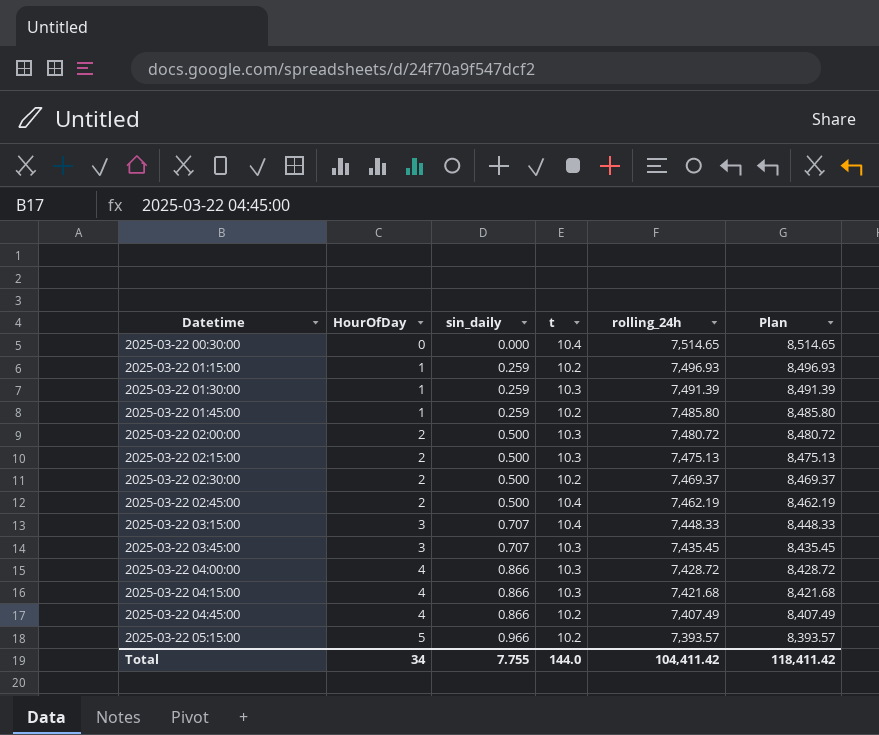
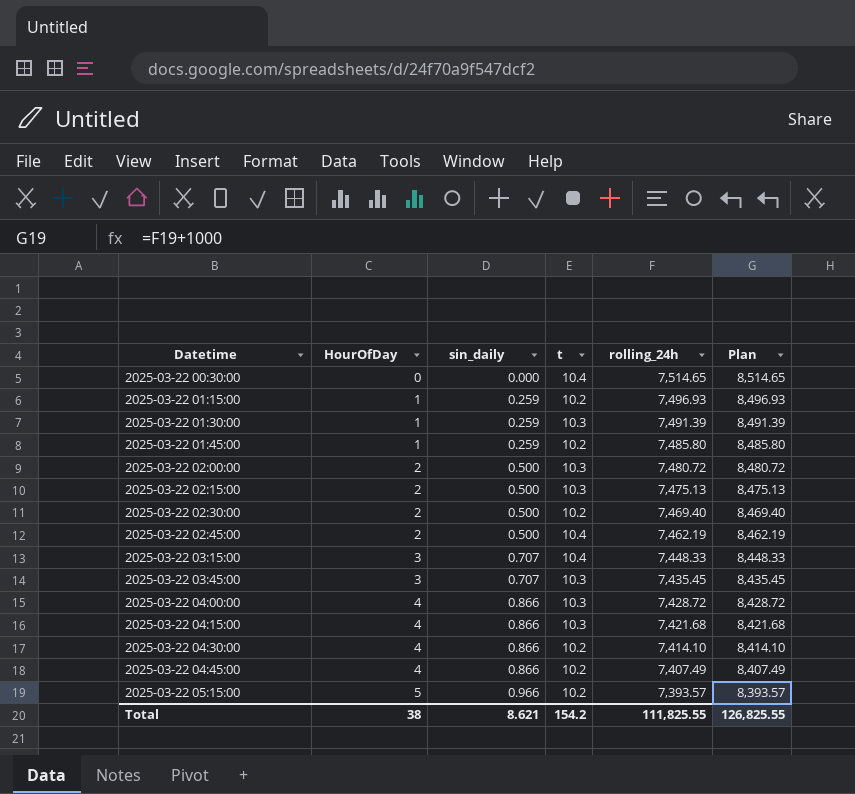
2025-03-22 02:30:00 | rolling_24h: 7,469.37 -> 7,469.40
2025-03-22 02:30:00 | Plan: 8,469.37 -> 8,469.40
row 2025-03-22 04:30:00: none -> 4 | 0.866 | 10.2 | 7,414.10 | 8,414.10
Total | HourOfDay: 34 -> 38
Total | sin_daily: 7.755 -> 8.621
Total | t: 144.0 -> 154.2
Total | rolling_24h: 104,411.42 -> 111,825.55
Total | Plan: 118,411.42 -> 126,825.55

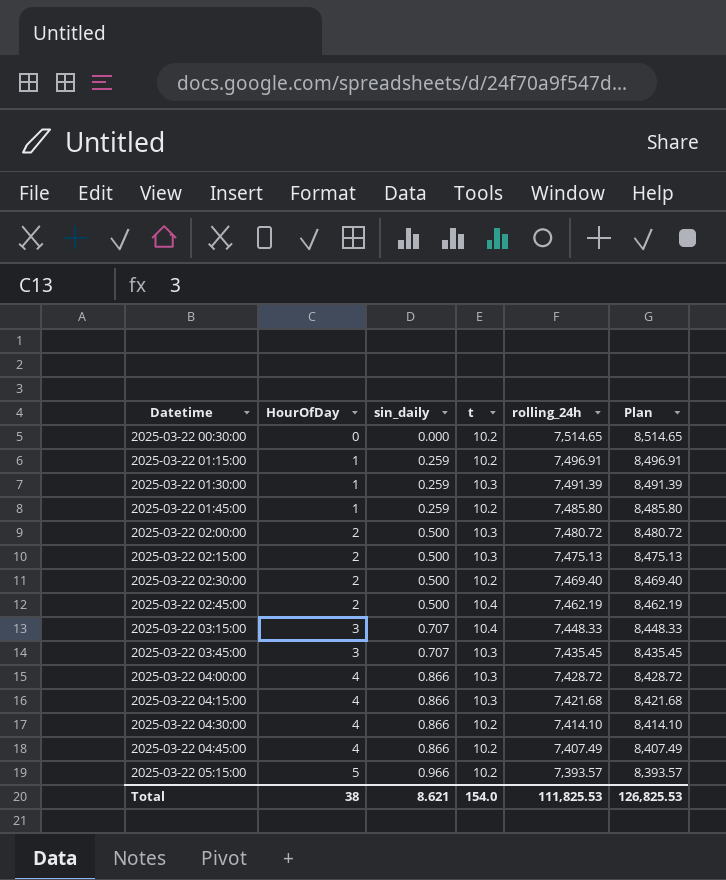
2025-03-22 00:30:00 | t: 10.4 -> 10.2
2025-03-22 01:15:00 | rolling_24h: 7,496.93 -> 7,496.91
2025-03-22 01:15:00 | Plan: 8,496.93 -> 8,496.91
Total | t: 154.2 -> 154.0
Total | rolling_24h: 111,825.55 -> 111,825.53
Total | Plan: 126,825.55 -> 126,825.53

